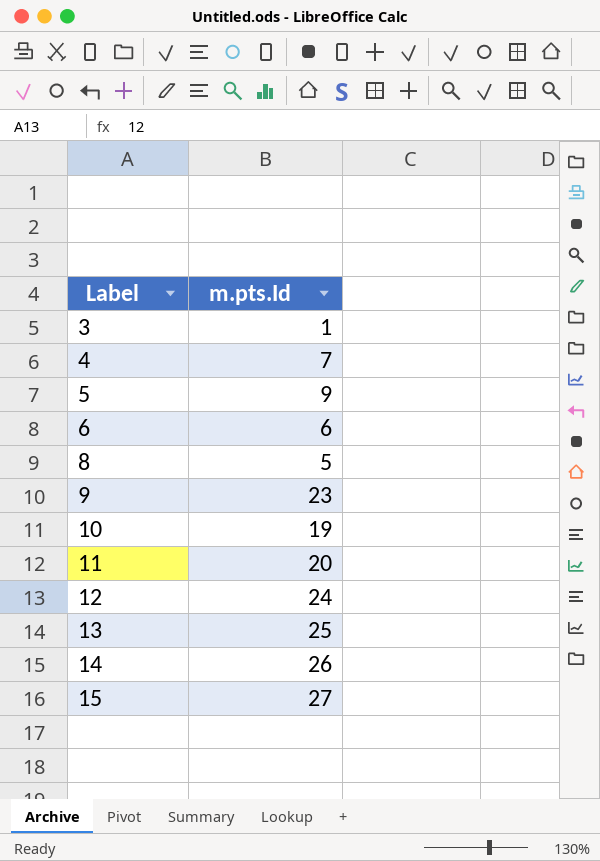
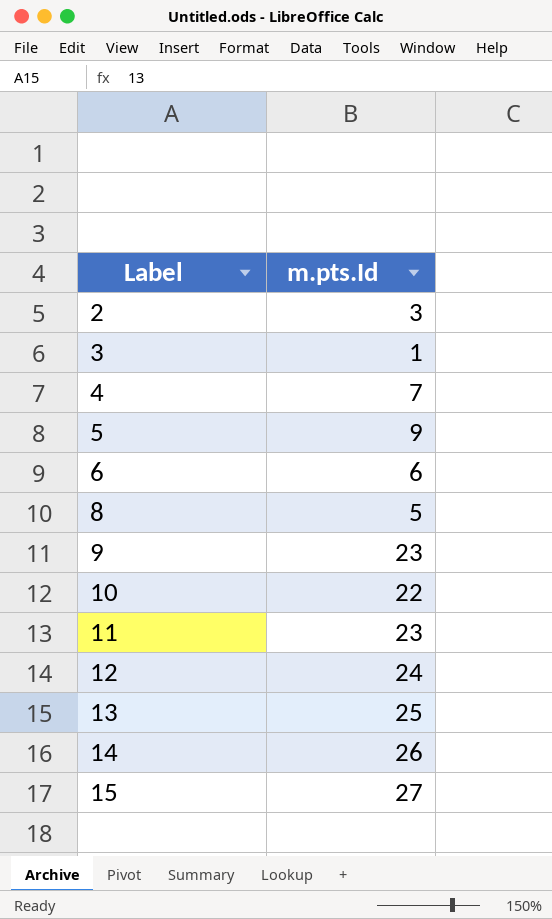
row 2: none -> 3
10 | m.pts.Id: 19 -> 22
11 | m.pts.Id: 20 -> 23

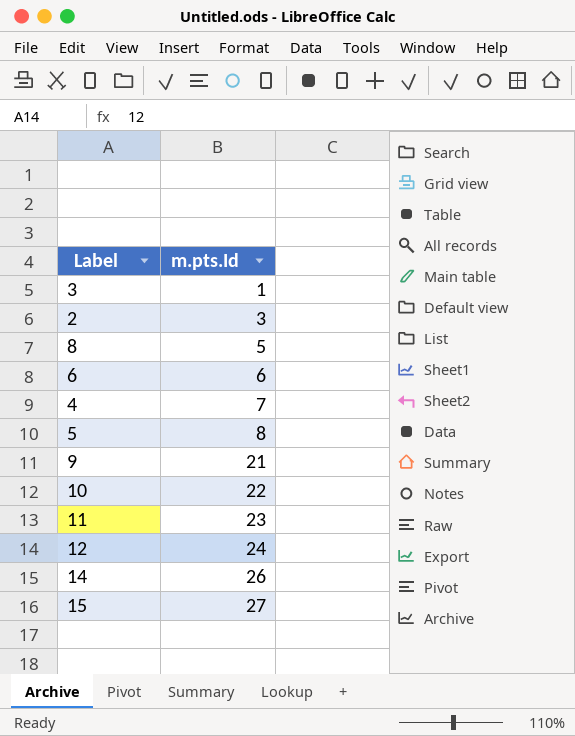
row order: Label ascending -> m.pts.Id ascending
row 13: 25 -> none
5 | m.pts.Id: 9 -> 8
9 | m.pts.Id: 23 -> 21

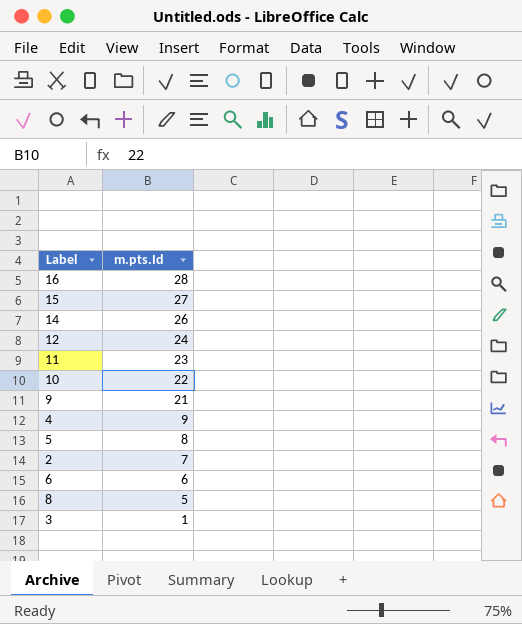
row order: m.pts.Id ascending -> m.pts.Id descending
row 16: none -> 28
4 | m.pts.Id: 7 -> 9
2 | m.pts.Id: 3 -> 7

